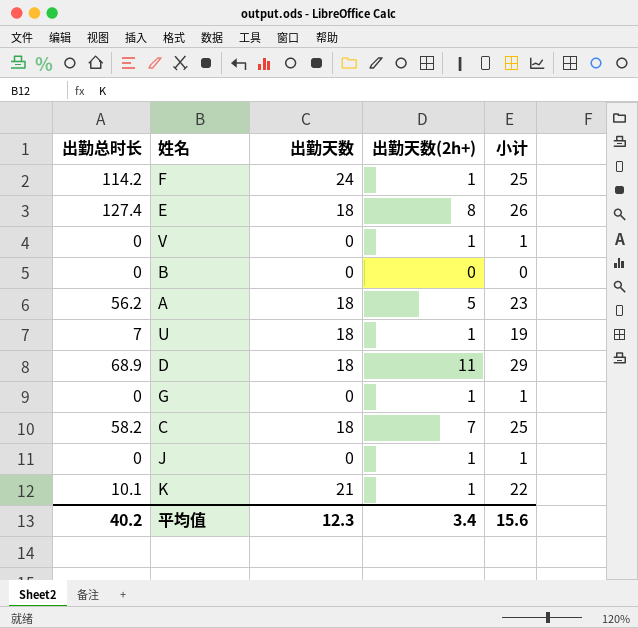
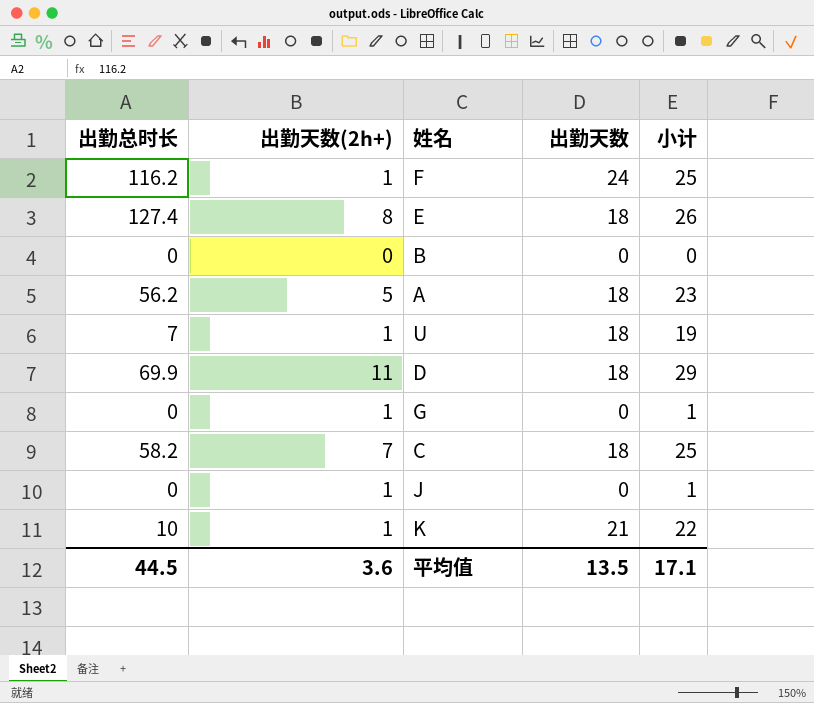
column 出勤天数(2h+) | position: 4 -> 2
row V: 0 | 0 | 1 | 1 -> none
F | 出勤总时长: 114.2 -> 116.2
D | 出勤总时长: 68.9 -> 69.9
K | 出勤总时长: 10.1 -> 10
平均值 | 出勤总时长: 40.2 -> 44.5
平均值 | 出勤天数(2h+): 3.4 -> 3.6
平均值 | 出勤天数: 12.3 -> 13.5
平均值 | 小计: 15.6 -> 17.1

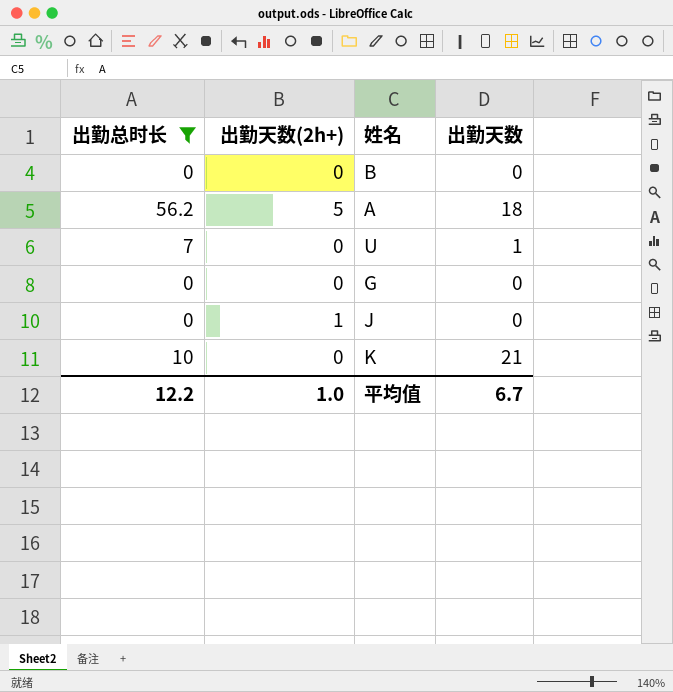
filter: none -> 出勤总时长 <= 56.2
column 小计 | formula: [出勤天数(2h+)] + [出勤天数] -> none
U | 出勤天数(2h+): 1 -> 0
U | 出勤天数: 18 -> 1
G | 出勤天数(2h+): 1 -> 0
K | 出勤天数(2h+): 1 -> 0
平均值 | 出勤总时长: 44.5 -> 12.2
平均值 | 出勤天数(2h+): 3.6 -> 1.0
平均值 | 出勤天数: 13.5 -> 6.7

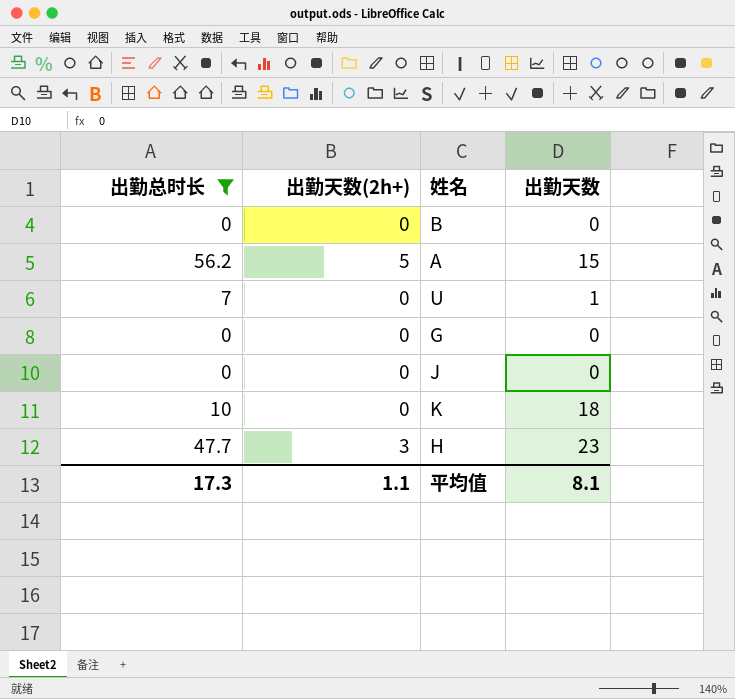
A | 出勤天数: 18 -> 15
J | 出勤天数(2h+): 1 -> 0
K | 出勤天数: 21 -> 18
row H: none -> 47.7 | 3 | 23
平均值 | 出勤总时长: 12.2 -> 17.3
平均值 | 出勤天数(2h+): 1.0 -> 1.1
平均值 | 出勤天数: 6.7 -> 8.1

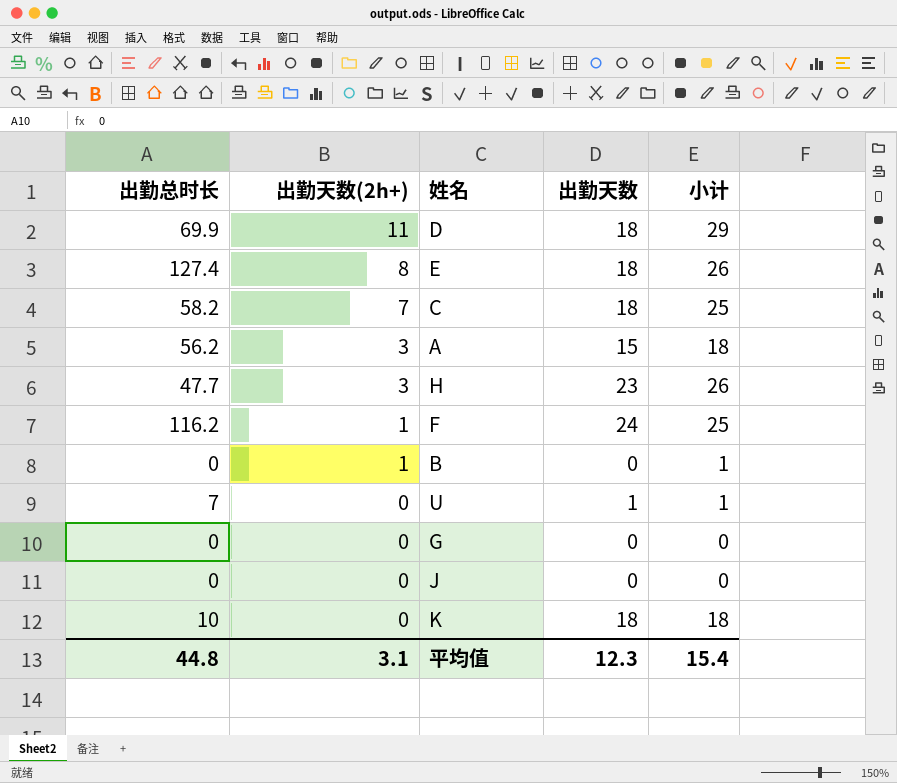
filter: 出勤总时长 <= 56.2 -> none
row order: none -> 出勤天数(2h+) descending
column 小计 | formula: none -> [出勤天数(2h+)] + [出勤天数]
A | 出勤天数(2h+): 5 -> 3
B | 出勤天数(2h+): 0 -> 1
平均值 | 出勤总时长: 17.3 -> 44.8
平均值 | 出勤天数(2h+): 1.1 -> 3.1
平均值 | 出勤天数: 8.1 -> 12.3

